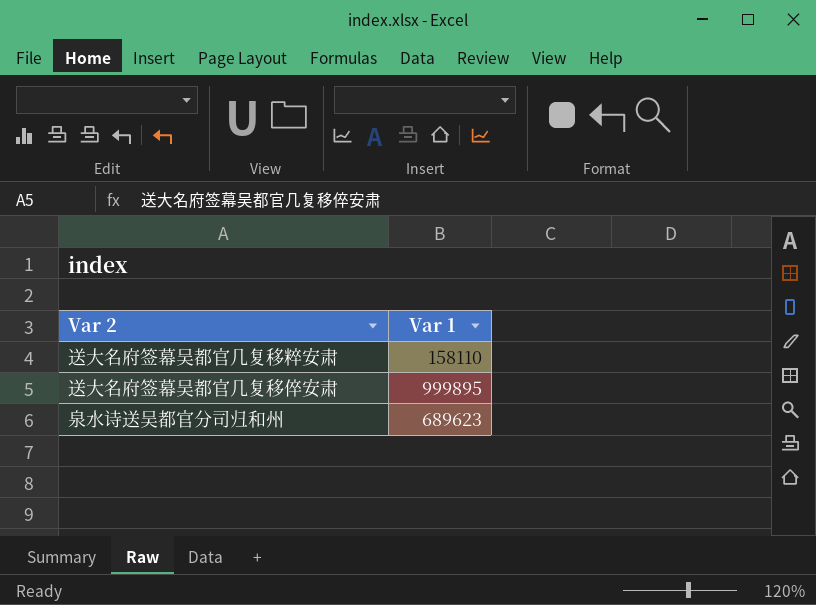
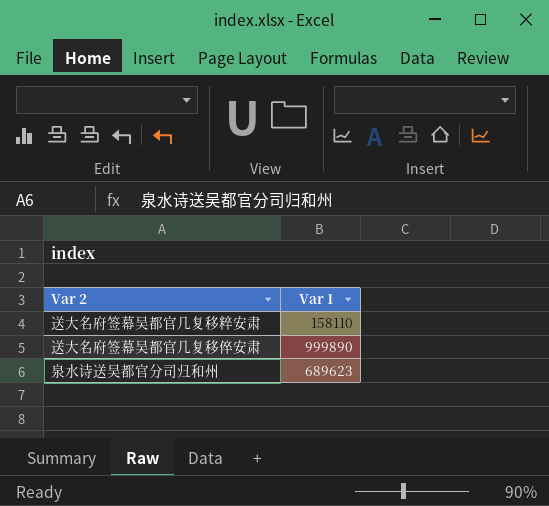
送大名府签幕吴都官几复移倅安肃 | Var 1: 999895 -> 999890

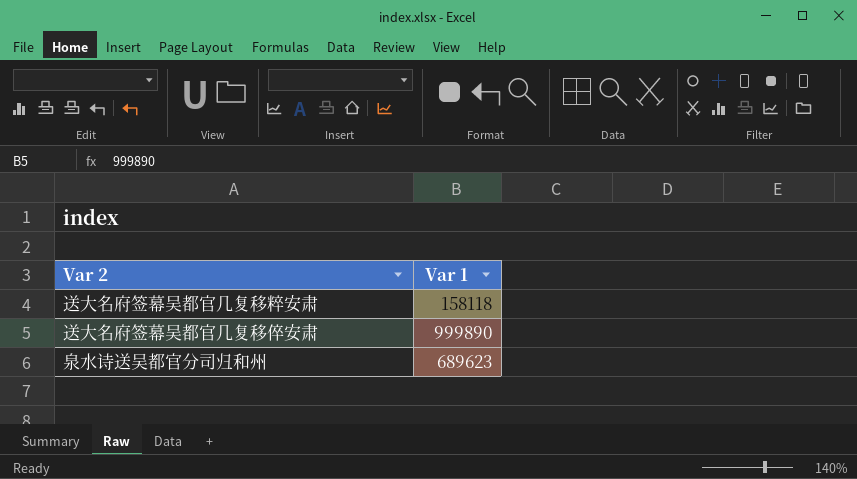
送大名府签幕吴都官几复移粹安肃 | Var 1: 158110 -> 158118

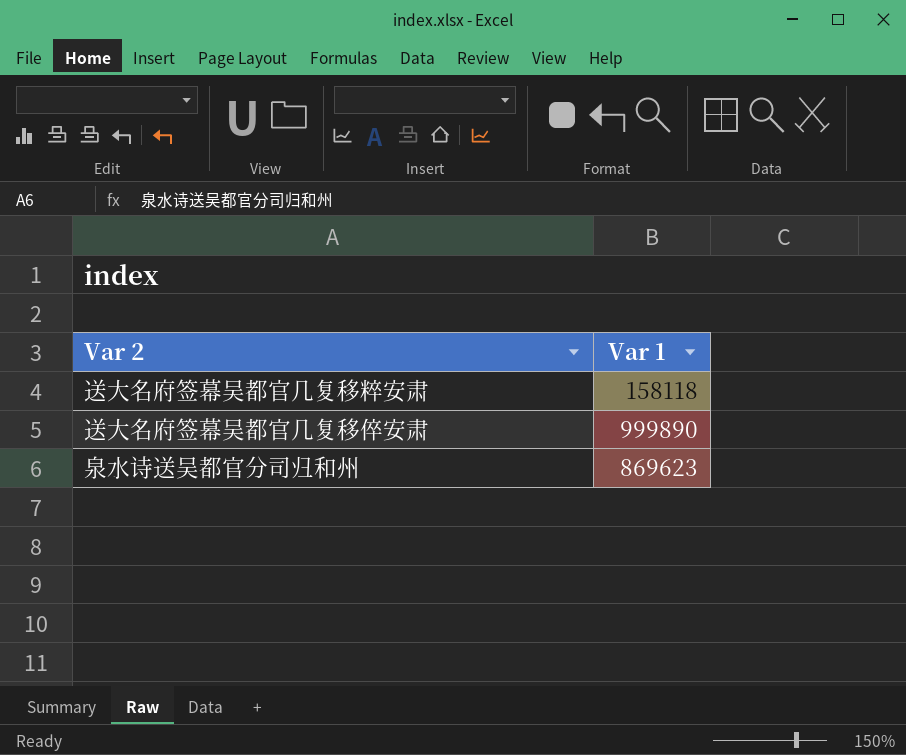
泉水诗送吴都官分司归和州 | Var 1: 689623 -> 869623

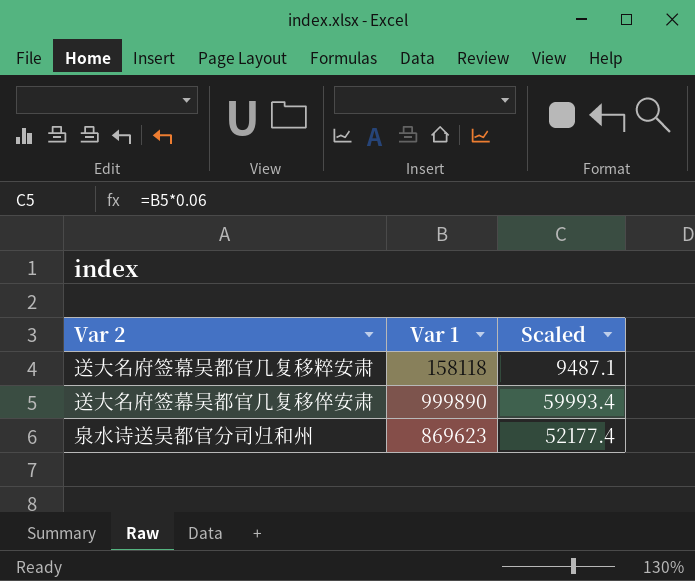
column Scaled | formula: none -> [Var 1] * 0.06

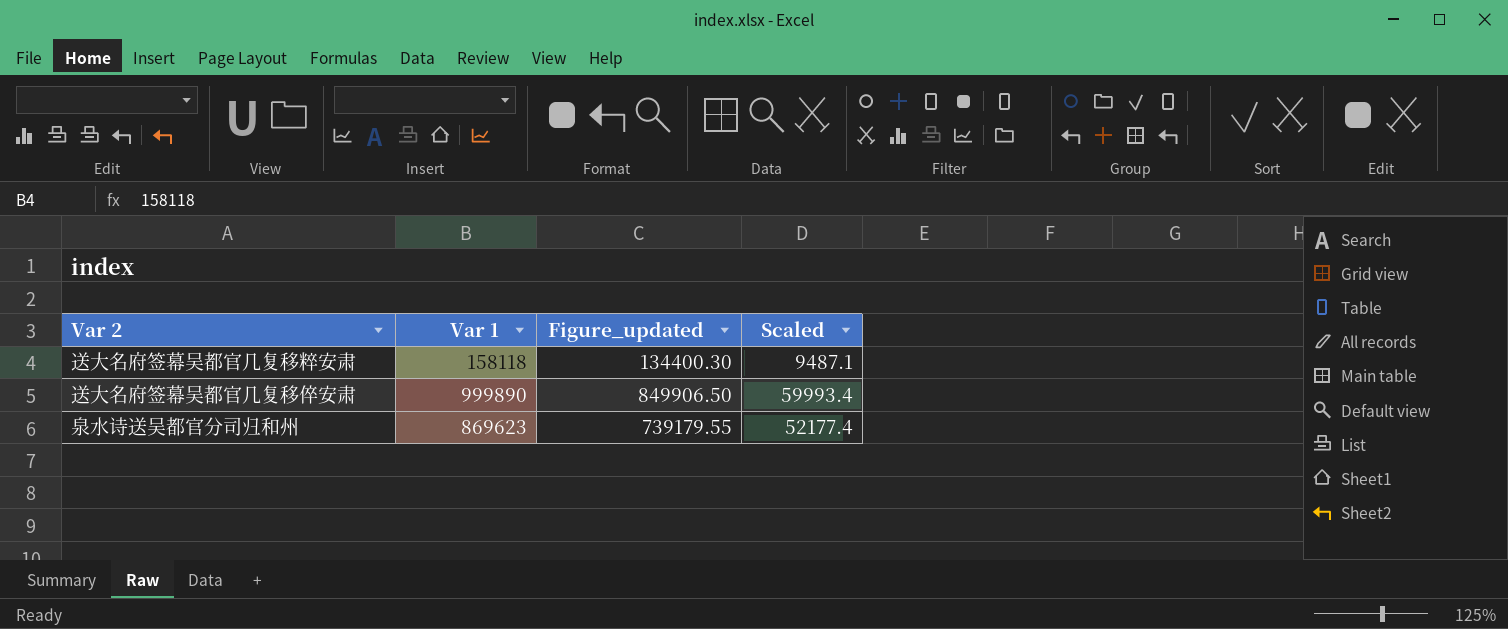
column Figure_updated | formula: none -> [Var 1] * 0.85

